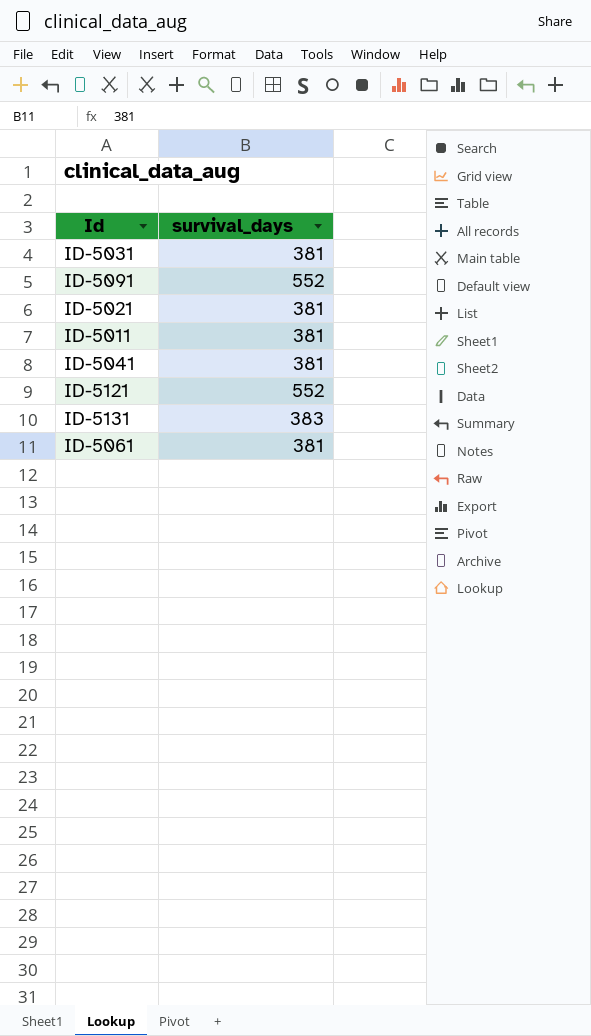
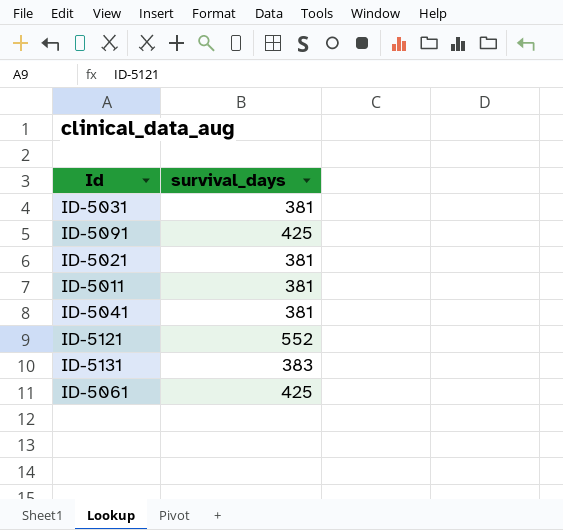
ID-5091 | survival_days: 552 -> 425
ID-5061 | survival_days: 381 -> 425

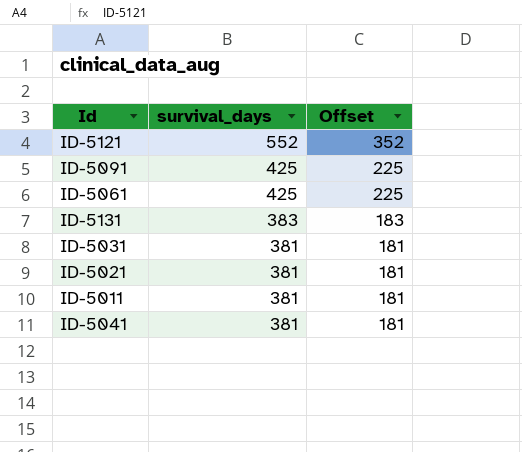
row order: none -> survival_days descending
column Offset | formula: none -> [survival_days] - 200

